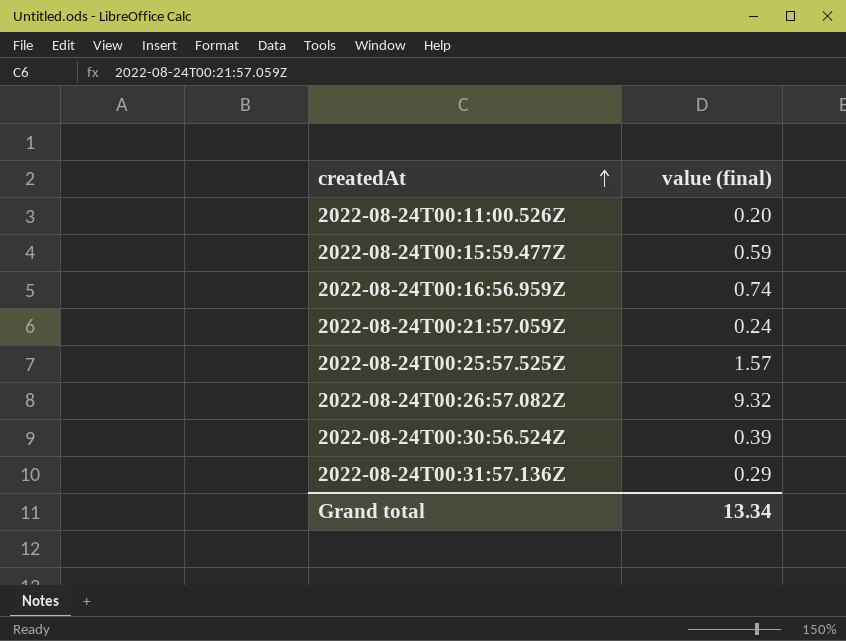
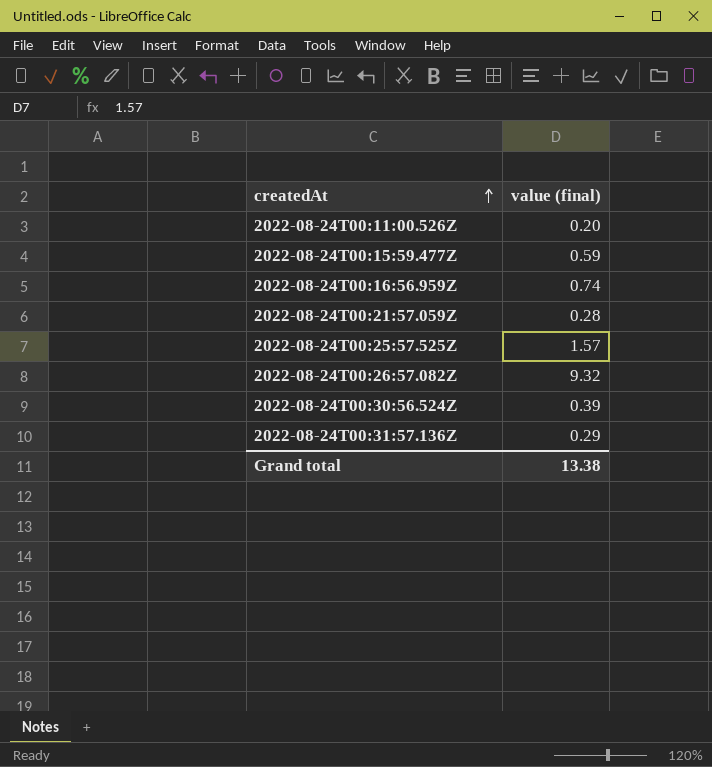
2022-08-24T00:21:57.059Z | value (final): 0.24 -> 0.28
Grand total | value (final): 13.34 -> 13.38

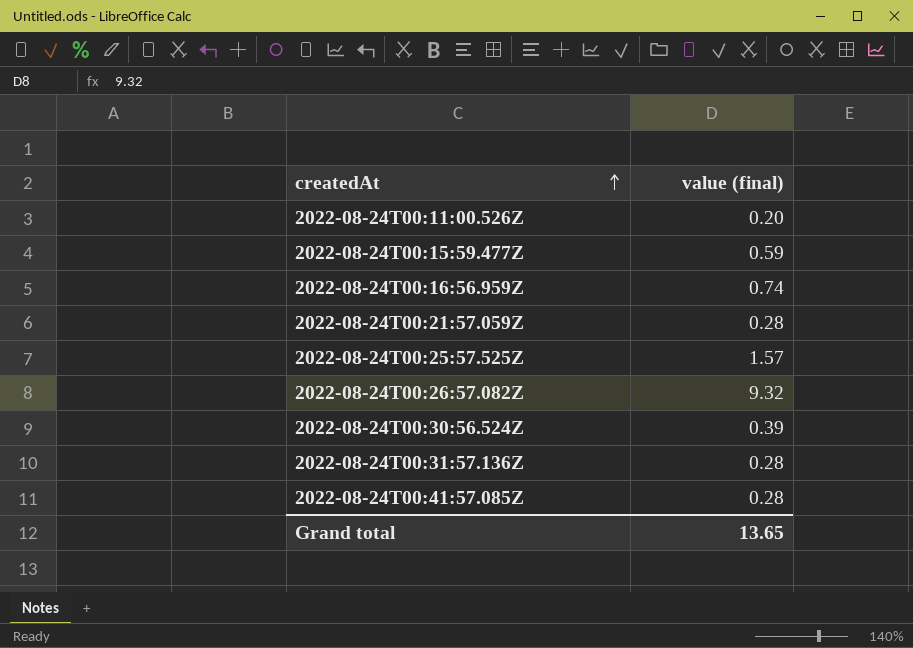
2022-08-24T00:31:57.136Z | value (final): 0.29 -> 0.28
row 2022-08-24T00:41:57.085Z: none -> 0.28
Grand total | value (final): 13.38 -> 13.65

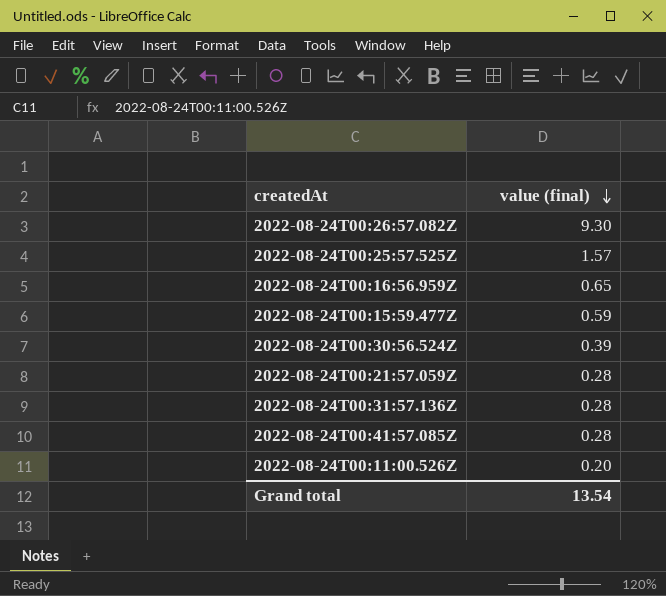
row order: createdAt ascending -> value (final) descending
2022-08-24T00:26:57.082Z | value (final): 9.32 -> 9.30
2022-08-24T00:16:56.959Z | value (final): 0.74 -> 0.65
Grand total | value (final): 13.65 -> 13.54

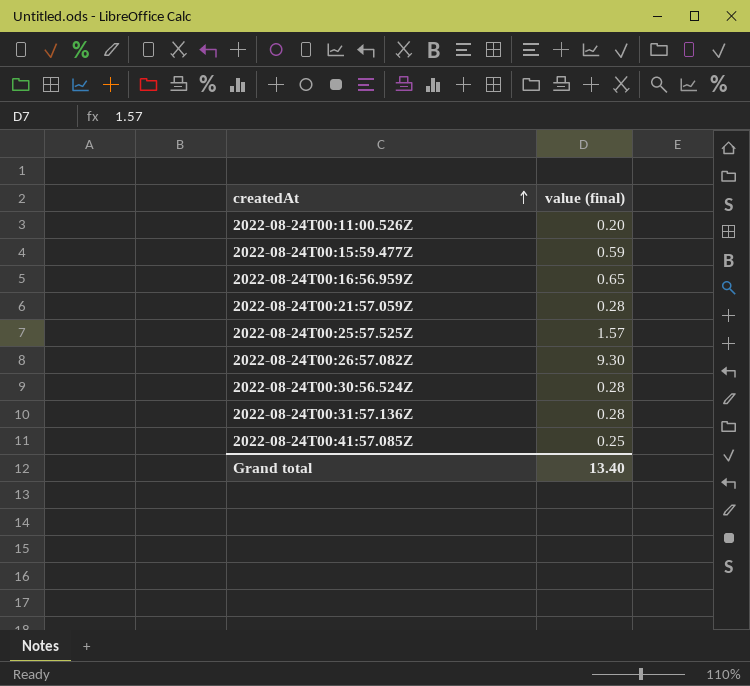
row order: value (final) descending -> createdAt ascending
2022-08-24T00:30:56.524Z | value (final): 0.39 -> 0.28
2022-08-24T00:41:57.085Z | value (final): 0.28 -> 0.25
Grand total | value (final): 13.54 -> 13.40

